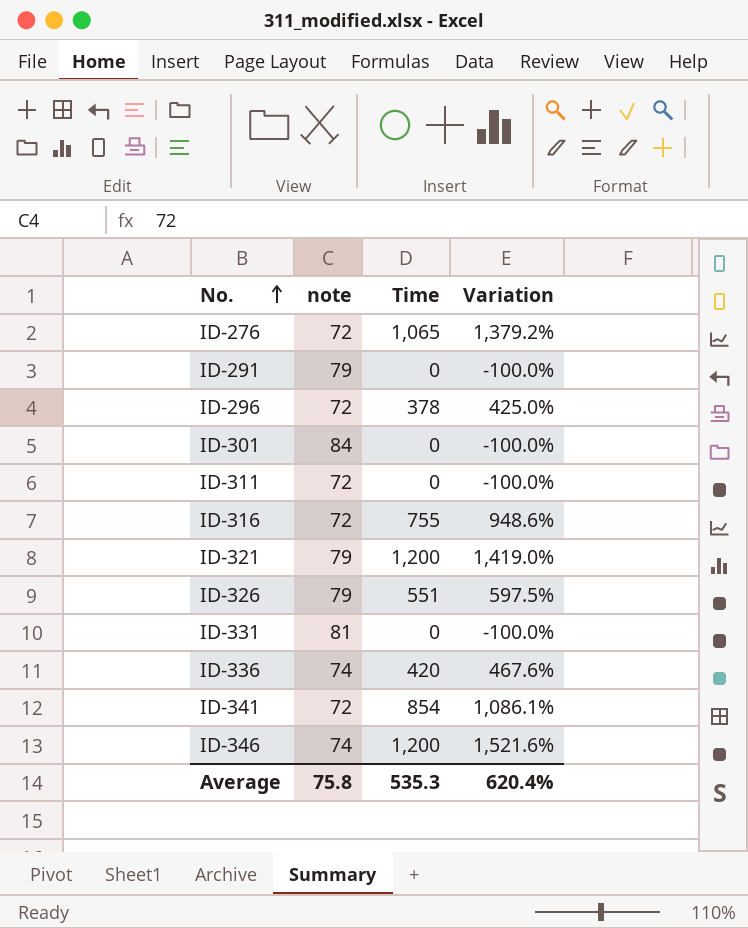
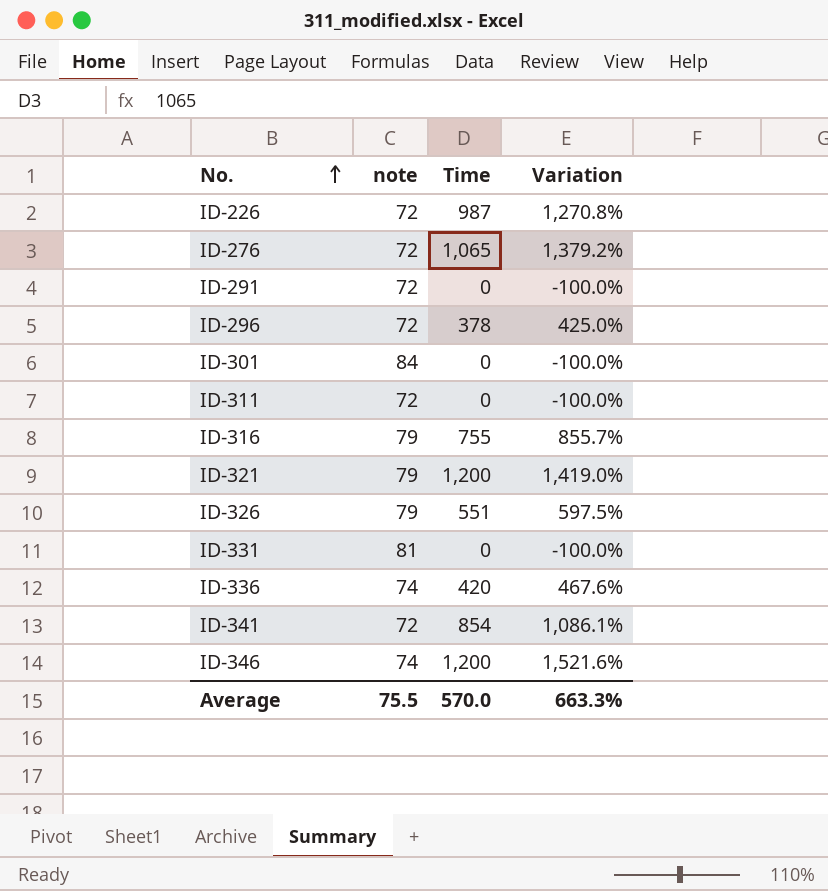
row ID-226: none -> 72 | 987 | 1,270.8%
ID-291 | note: 79 -> 72
ID-316 | note: 72 -> 79
ID-316 | Variation: 948.6% -> 855.7%
Average | note: 75.8 -> 75.5
Average | Time: 535.3 -> 570.0
Average | Variation: 620.4% -> 663.3%

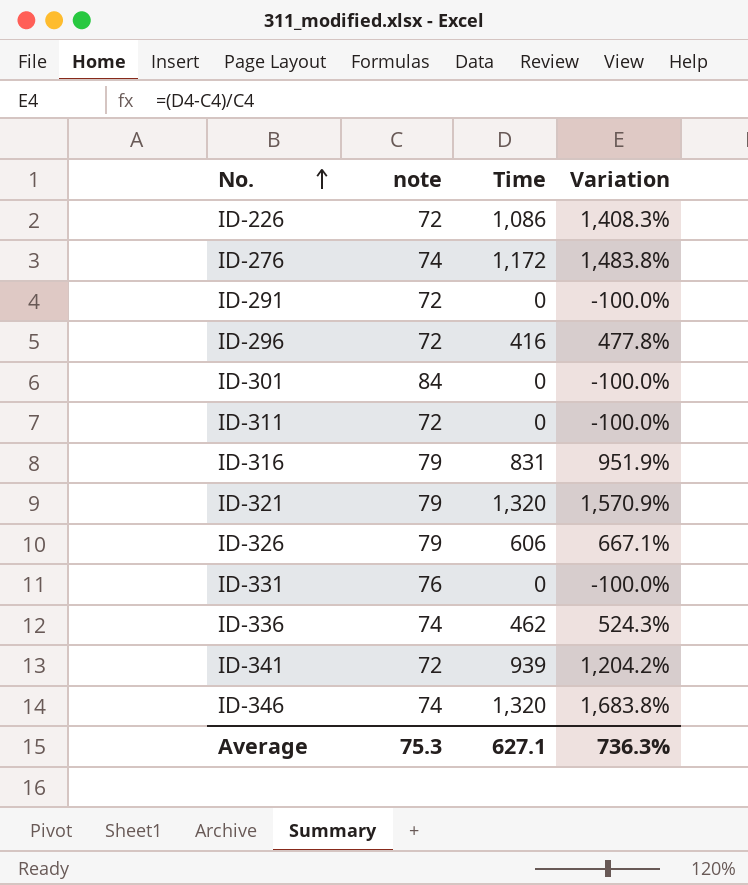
ID-226 | Time: 987 -> 1,086
ID-226 | Variation: 1,270.8% -> 1,408.3%
ID-276 | note: 72 -> 74
ID-276 | Time: 1,065 -> 1,172
ID-276 | Variation: 1,379.2% -> 1,483.8%
ID-296 | Time: 378 -> 416
ID-296 | Variation: 425.0% -> 477.8%
ID-316 | Time: 755 -> 831
ID-316 | Variation: 855.7% -> 951.9%
ID-321 | Time: 1,200 -> 1,320
ID-321 | Variation: 1,419.0% -> 1,570.9%
ID-326 | Time: 551 -> 606
ID-326 | Variation: 597.5% -> 667.1%
ID-331 | note: 81 -> 76
ID-336 | Time: 420 -> 462
ID-336 | Variation: 467.6% -> 524.3%
ID-341 | Time: 854 -> 939
ID-341 | Variation: 1,086.1% -> 1,204.2%
ID-346 | Time: 1,200 -> 1,320
ID-346 | Variation: 1,521.6% -> 1,683.8%
Average | note: 75.5 -> 75.3
Average | Time: 570.0 -> 627.1
Average | Variation: 663.3% -> 736.3%

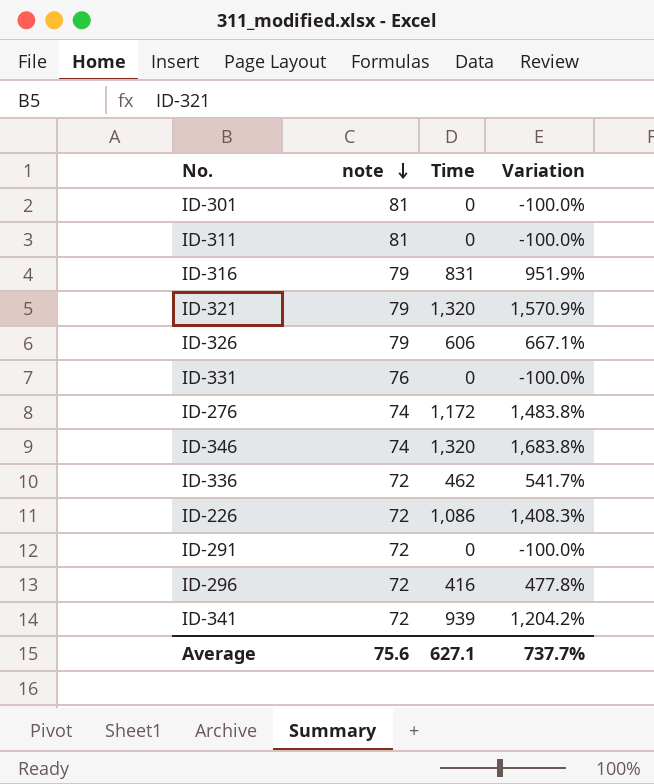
row order: No. ascending -> note descending
ID-301 | note: 84 -> 81
ID-311 | note: 72 -> 81
ID-336 | note: 74 -> 72
ID-336 | Variation: 524.3% -> 541.7%
Average | note: 75.3 -> 75.6
Average | Variation: 736.3% -> 737.7%

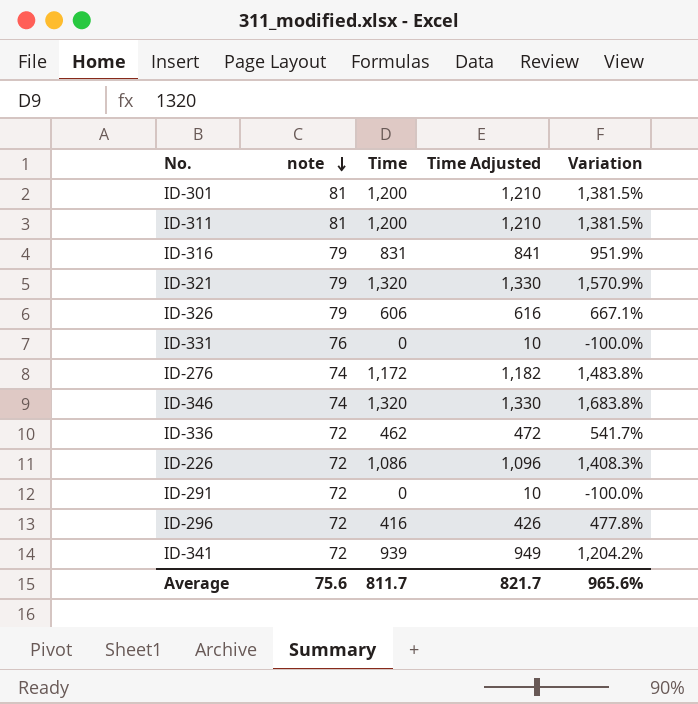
column Time Adjusted | formula: none -> [Time] + 10
ID-301 | Time: 0 -> 1,200
ID-301 | Variation: -100.0% -> 1,381.5%
ID-311 | Time: 0 -> 1,200
ID-311 | Variation: -100.0% -> 1,381.5%
Average | Time: 627.1 -> 811.7
Average | Variation: 737.7% -> 965.6%

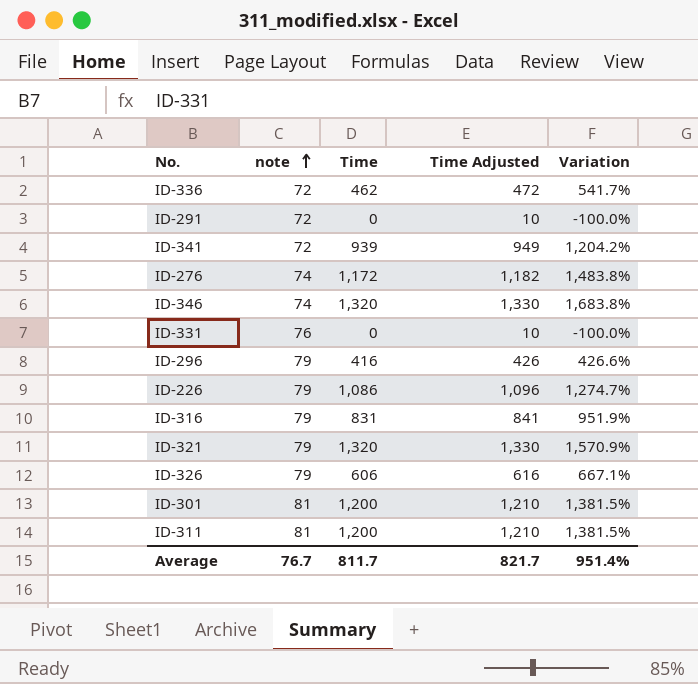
row order: note descending -> note ascending
ID-296 | note: 72 -> 79
ID-296 | Variation: 477.8% -> 426.6%
ID-226 | note: 72 -> 79
ID-226 | Variation: 1,408.3% -> 1,274.7%
Average | note: 75.6 -> 76.7
Average | Variation: 965.6% -> 951.4%

